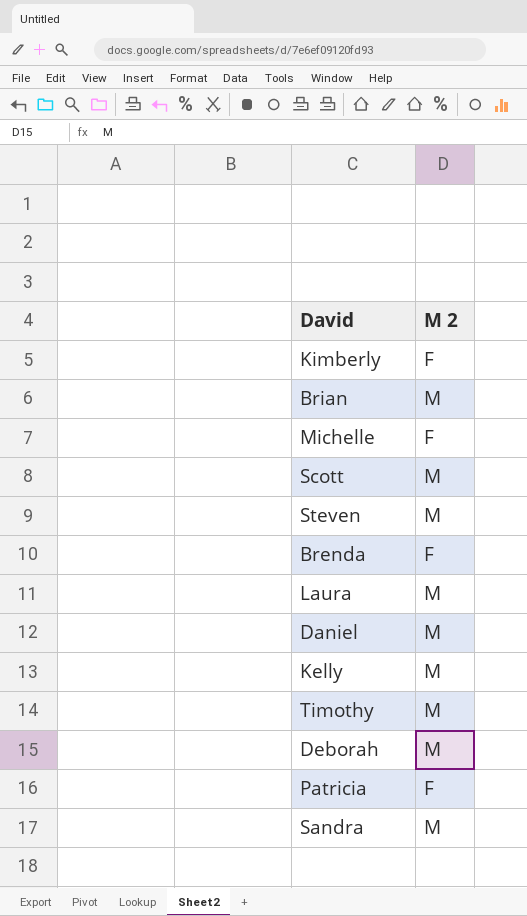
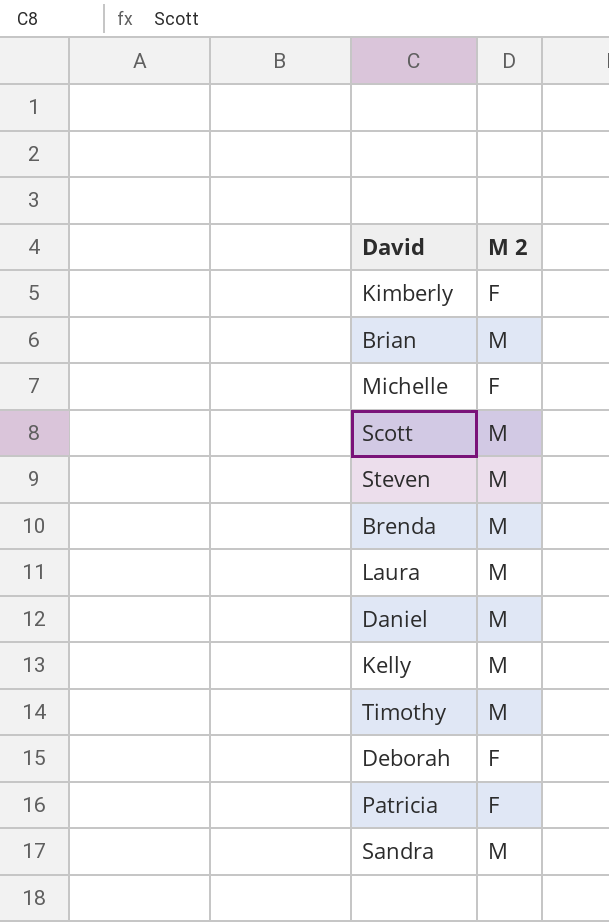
Brenda | M 2: F -> M
Deborah | M 2: M -> F

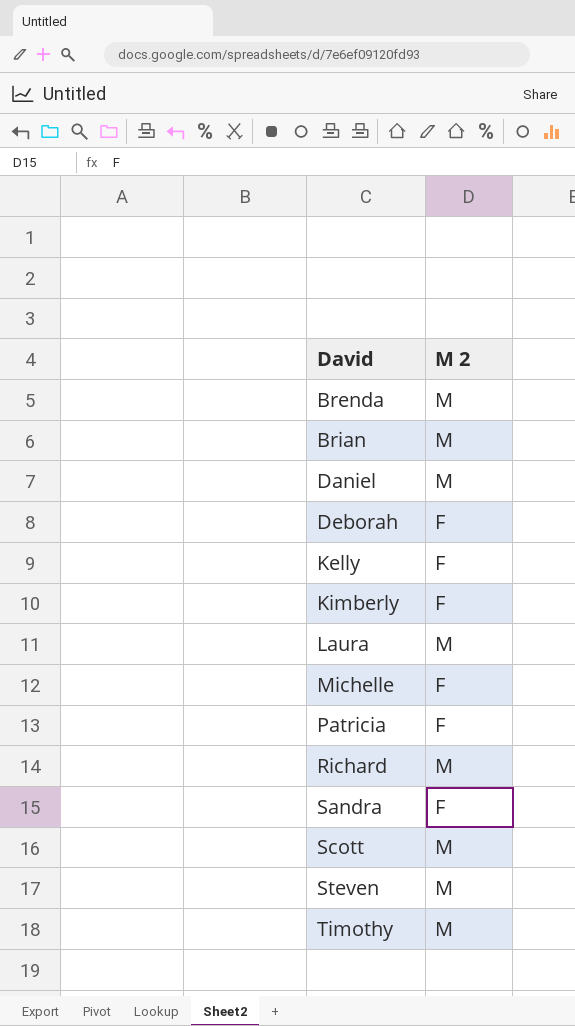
row order: none -> David ascending
Kelly | M 2: M -> F
row Richard: none -> M
Sandra | M 2: M -> F

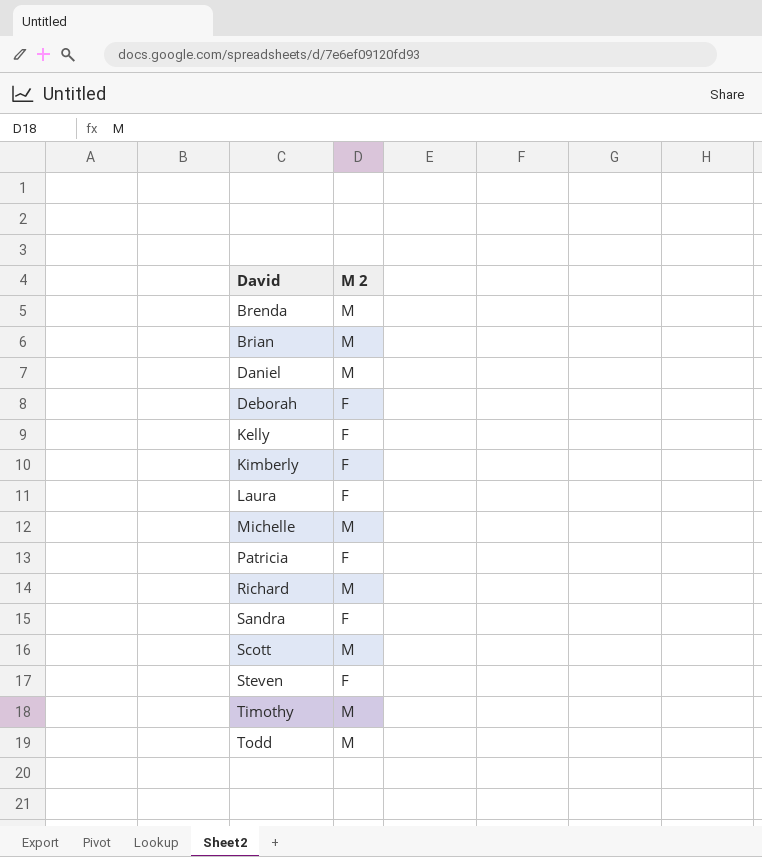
Laura | M 2: M -> F
Michelle | M 2: F -> M
Steven | M 2: M -> F
row Todd: none -> M

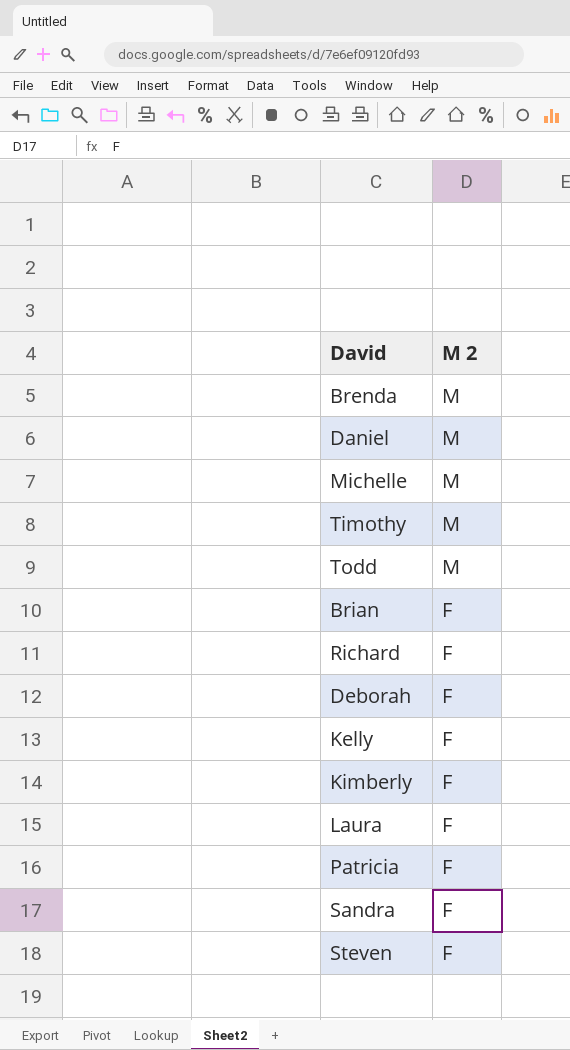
row order: David ascending -> M 2 descending
row Scott: M -> none
Brian | M 2: M -> F
Richard | M 2: M -> F

